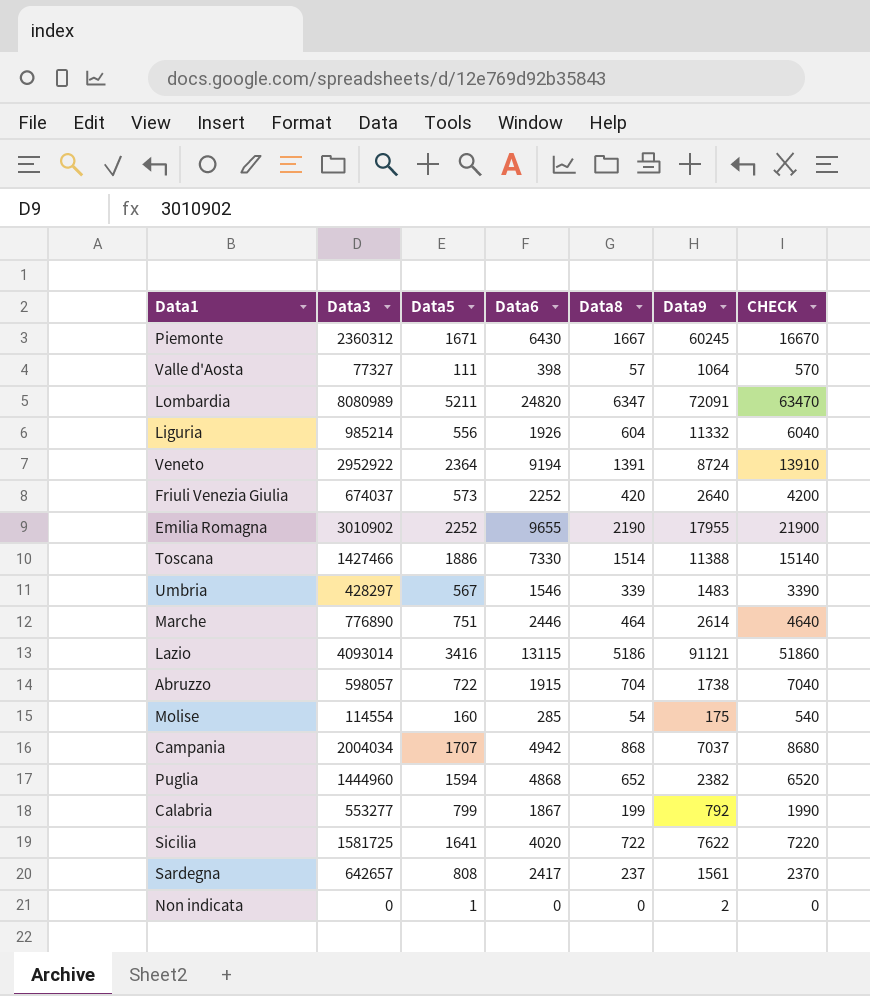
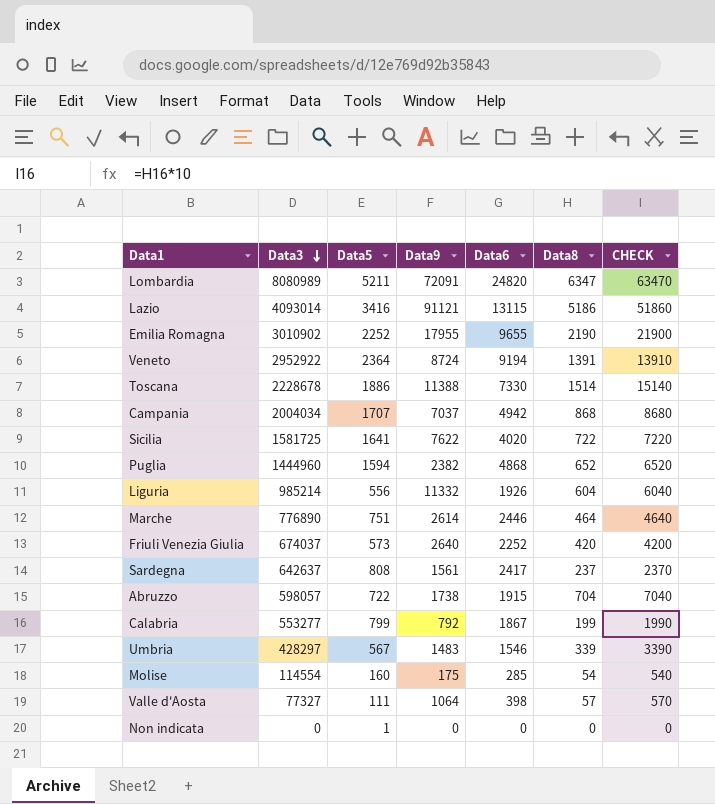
row order: none -> Data3 descending
column Data9 | position: 6 -> 4
row Piemonte: 2360312 | 1671 | 6430 | 1667 | 60245 | 16670 -> none
Toscana | Data3: 1427466 -> 2228678
Sardegna | Data3: 642657 -> 642637
Non indicata | Data9: 2 -> 0

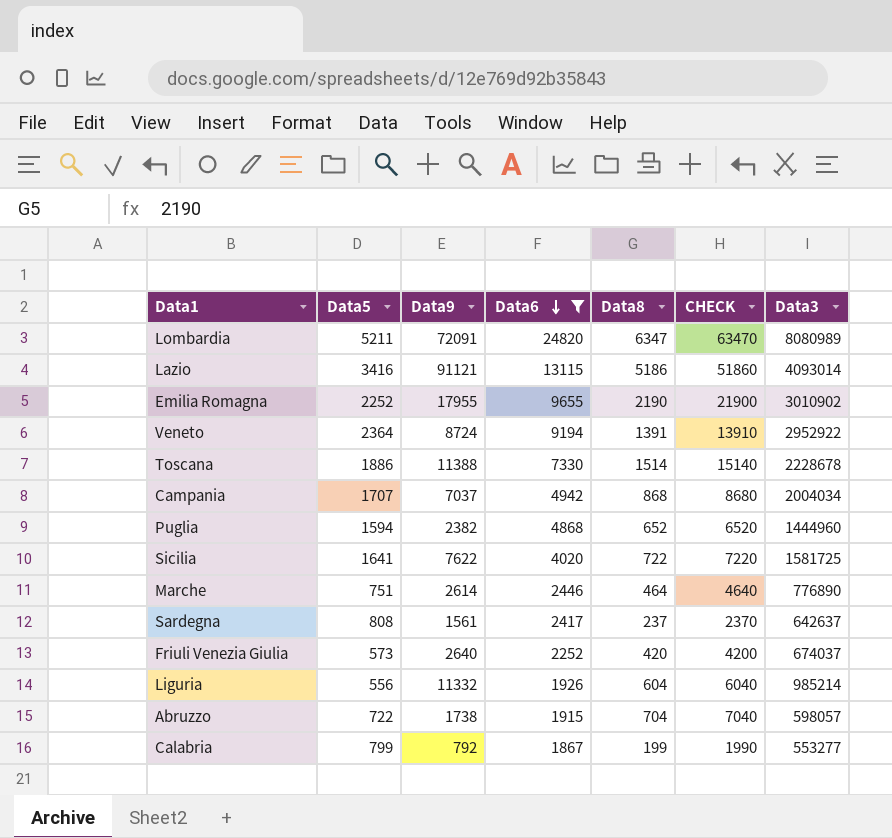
filter: none -> Data6 >= 1867
row order: Data3 descending -> Data6 descending
column Data3 | position: 2 -> 7

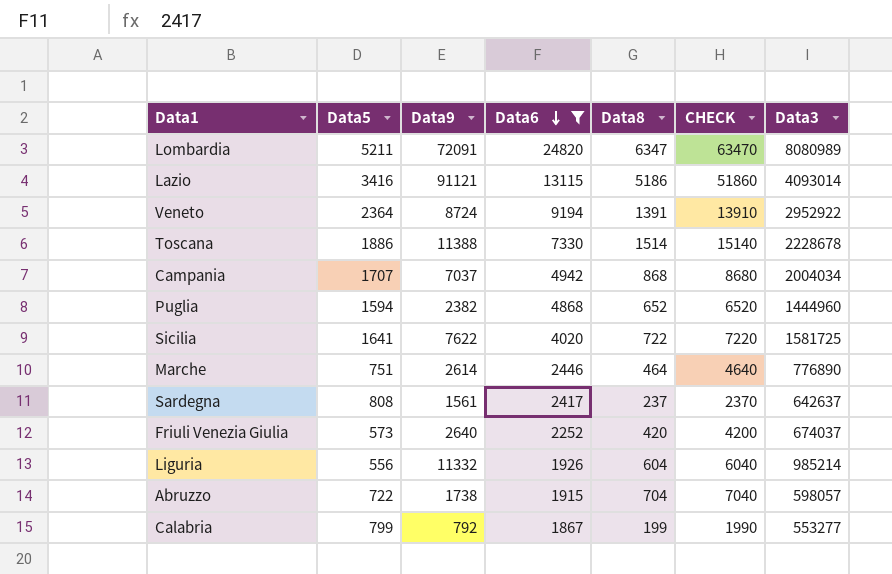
row Emilia Romagna: 2252 | 17955 | 9655 | 2190 | 21900 | 3010902 -> none

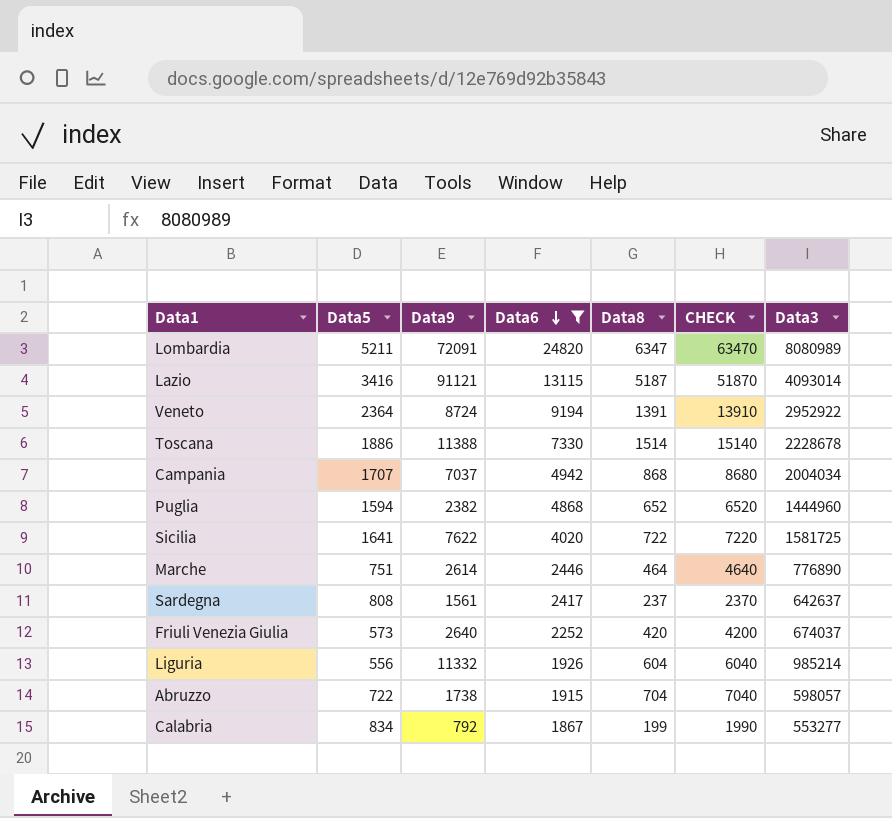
Lazio | Data8: 5186 -> 5187
Lazio | CHECK: 51860 -> 51870
Calabria | Data5: 799 -> 834

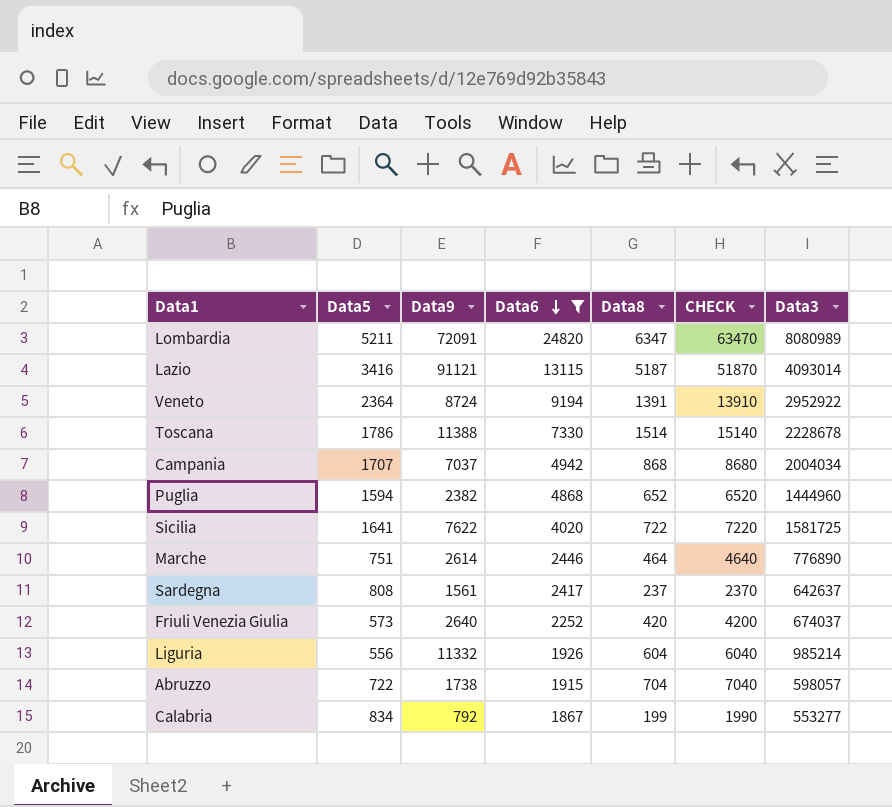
Toscana | Data5: 1886 -> 1786

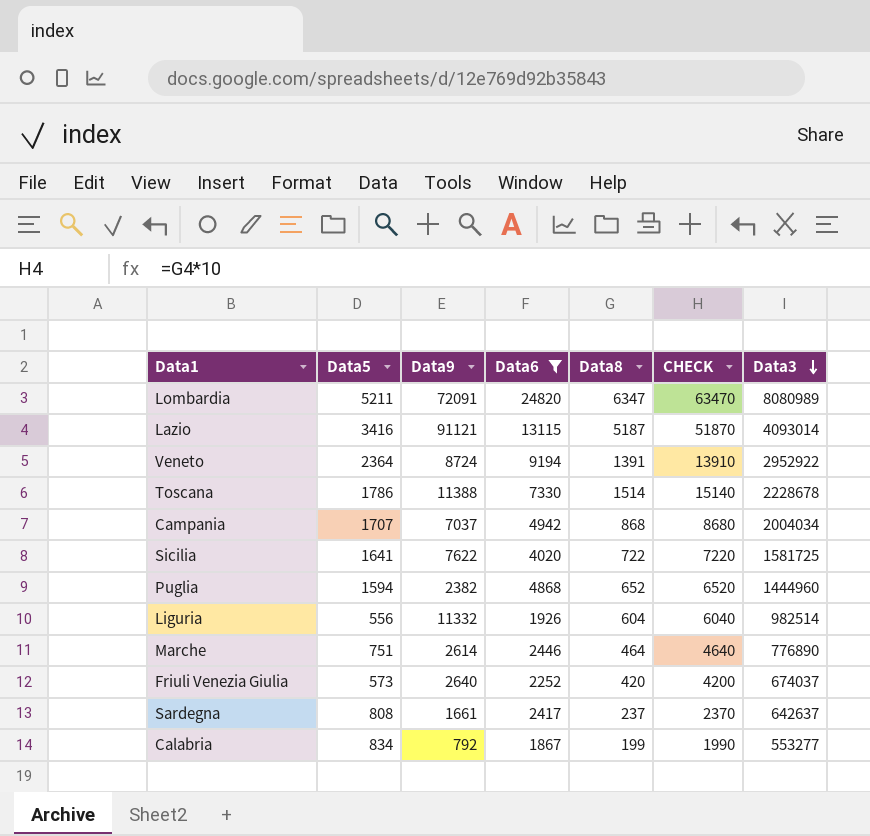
row order: Data6 descending -> Data3 descending
row Abruzzo: 722 | 1738 | 1915 | 704 | 7040 | 598057 -> none
Liguria | Data3: 985214 -> 982514
Sardegna | Data9: 1561 -> 1661

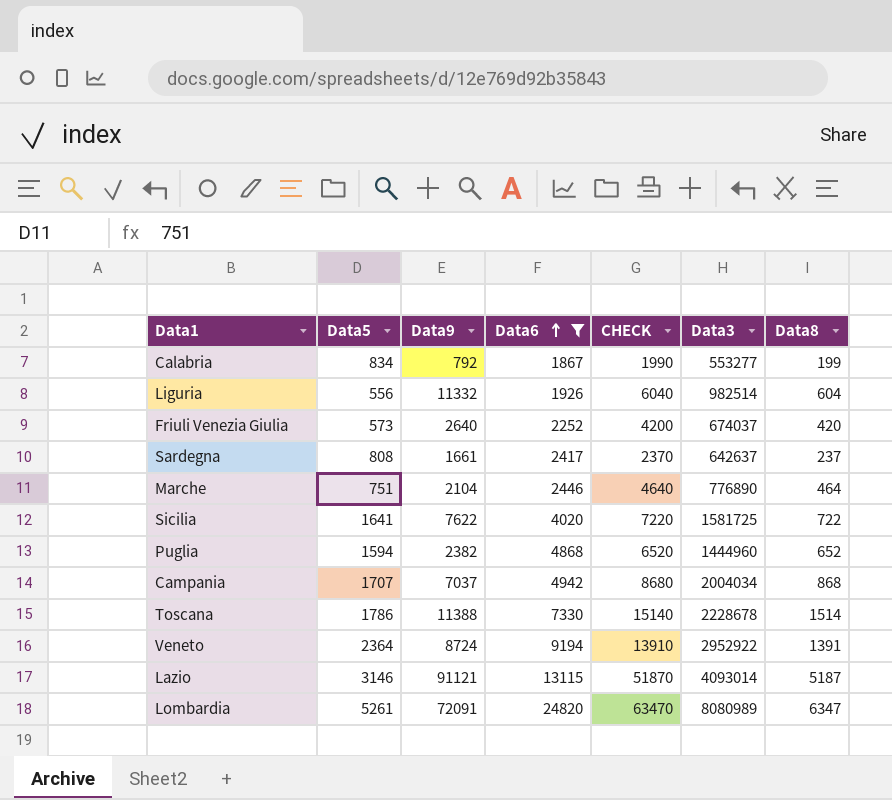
row order: Data3 descending -> Data6 ascending
column Data8 | position: 5 -> 7
Marche | Data9: 2614 -> 2104
Lazio | Data5: 3416 -> 3146
Lombardia | Data5: 5211 -> 5261

